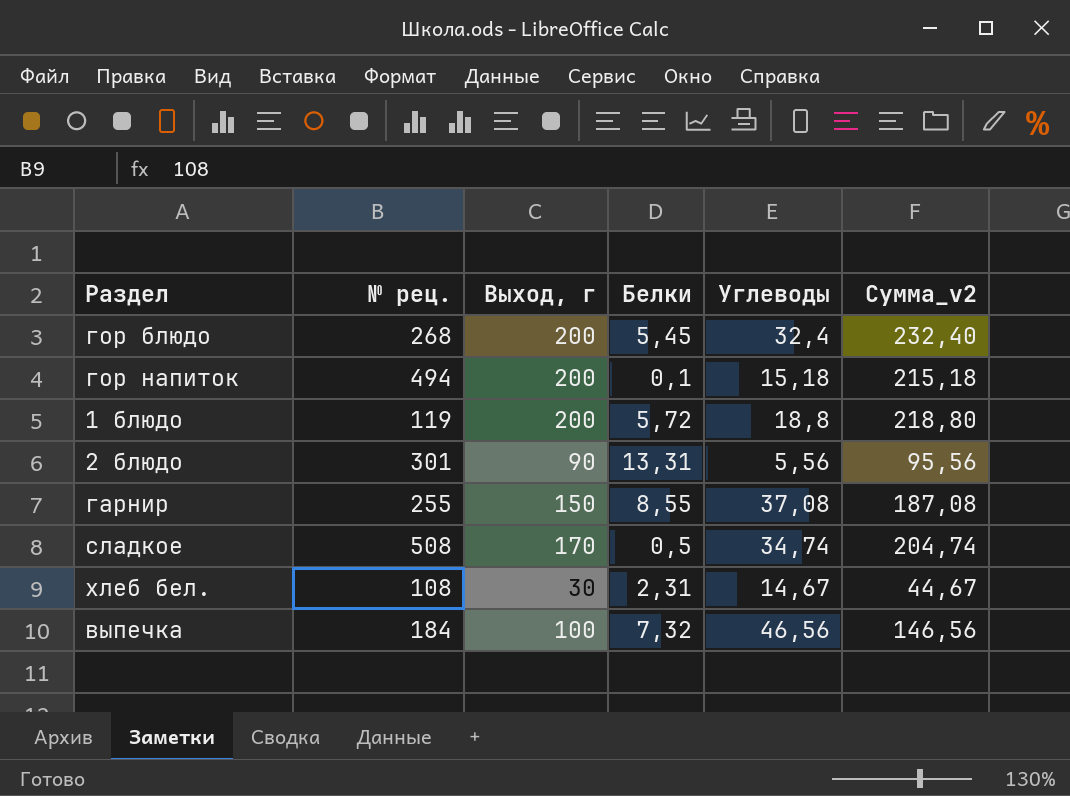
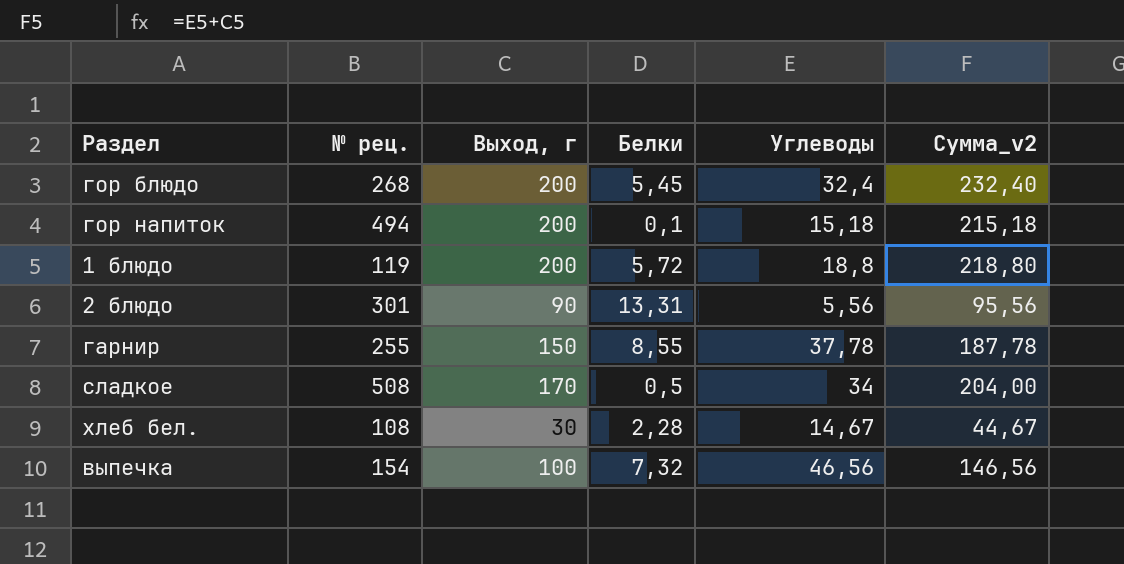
гарнир | Углеводы: 37,08 -> 37,78
гарнир | Сумма_v2: 187,08 -> 187,78
сладкое | Углеводы: 34,74 -> 34
сладкое | Сумма_v2: 204,74 -> 204,00
хлеб бел. | Белки: 2,31 -> 2,28
выпечка | № рец.: 184 -> 154

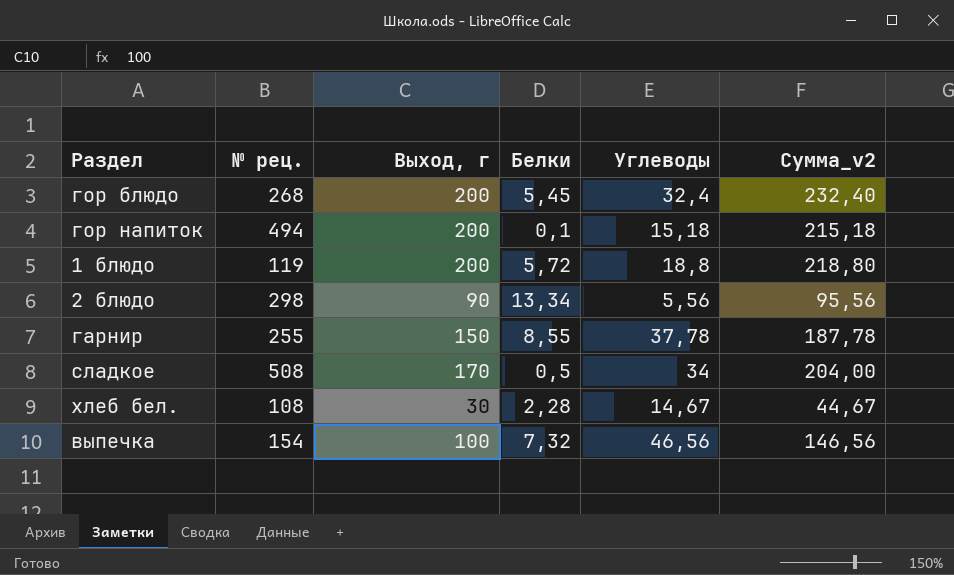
2 блюдо | № рец.: 301 -> 298
2 блюдо | Белки: 13,31 -> 13,34

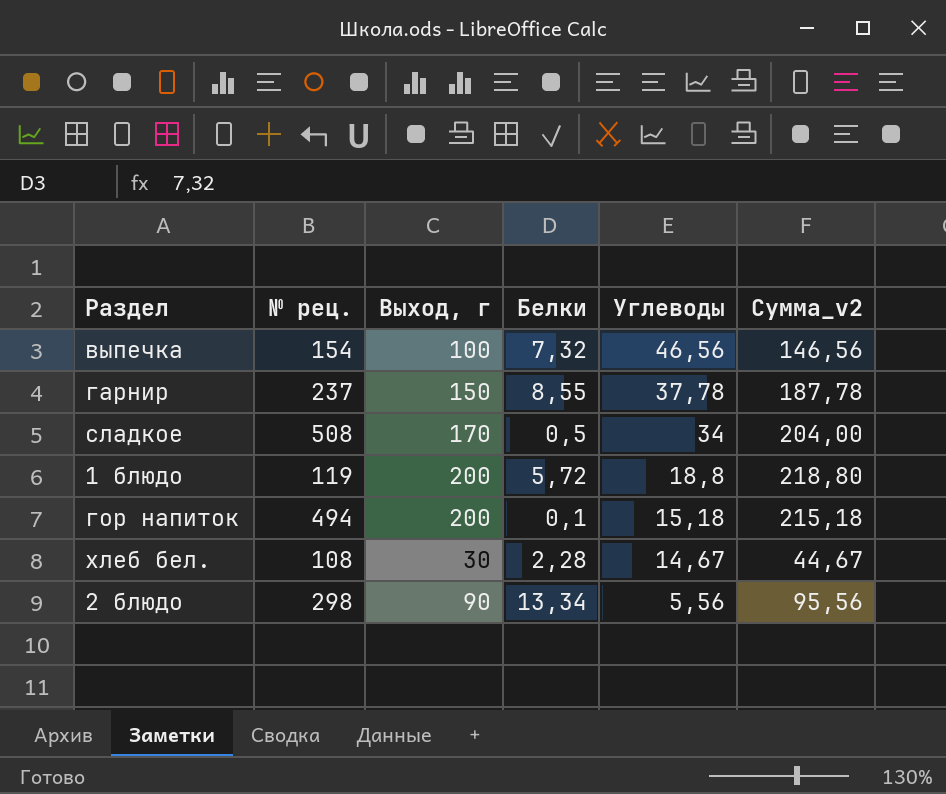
row order: none -> Углеводы descending
row гор блюдо: 268 | 200 | 5,45 | 32,4 | 232,40 -> none
гарнир | № рец.: 255 -> 237

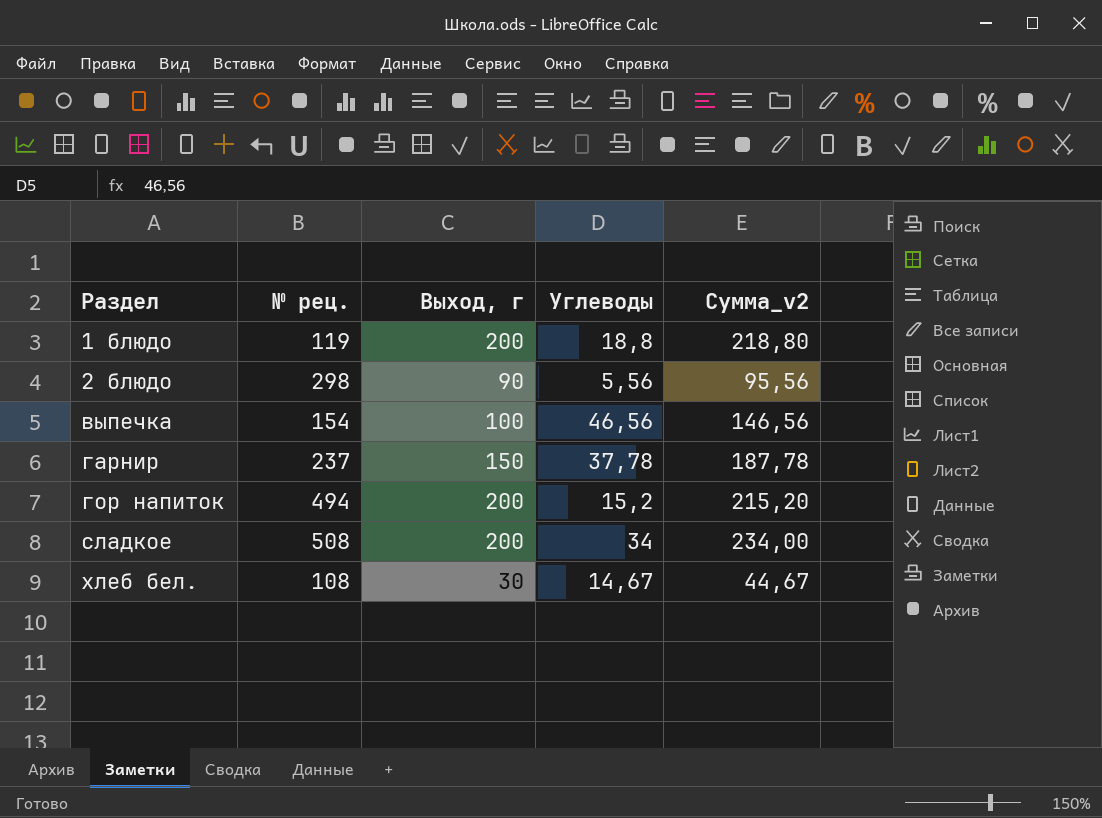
row order: Углеводы descending -> Раздел ascending
column Белки | position: 4 -> none
гор напиток | Углеводы: 15,18 -> 15,2
гор напиток | Сумма_v2: 215,18 -> 215,20
сладкое | Выход, г: 170 -> 200
сладкое | Сумма_v2: 204,00 -> 234,00

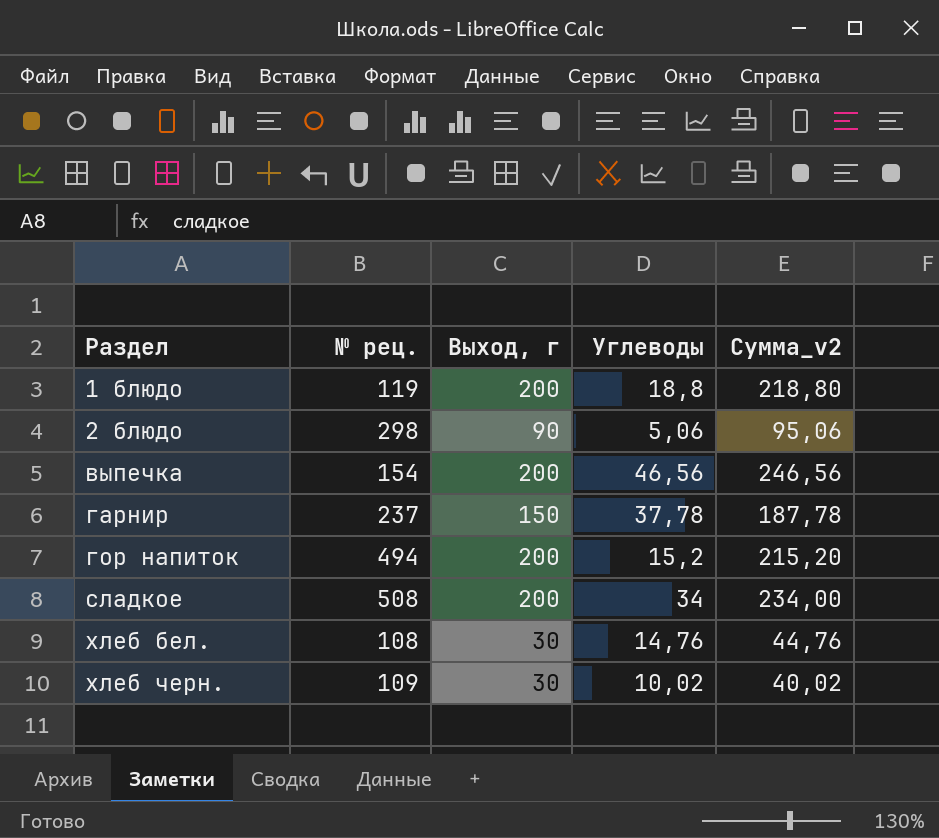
2 блюдо | Углеводы: 5,56 -> 5,06
2 блюдо | Сумма_v2: 95,56 -> 95,06
выпечка | Выход, г: 100 -> 200
выпечка | Сумма_v2: 146,56 -> 246,56
хлеб бел. | Углеводы: 14,67 -> 14,76
хлеб бел. | Сумма_v2: 44,67 -> 44,76
row хлеб черн.: none -> 109 | 30 | 10,02 | 40,02

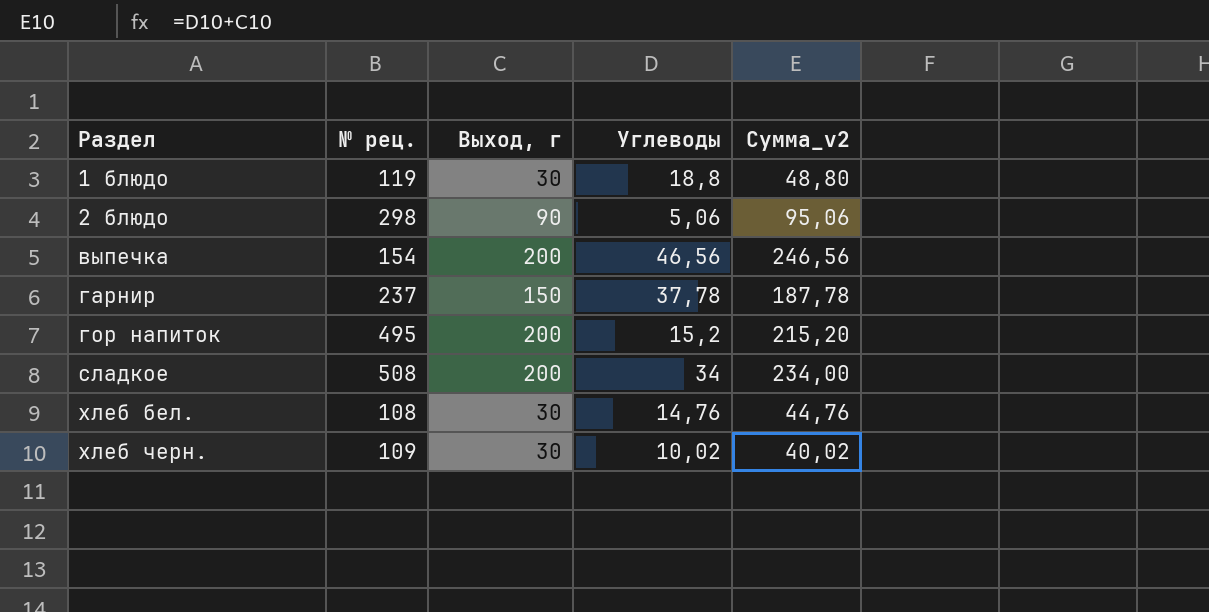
1 блюдо | Выход, г: 200 -> 30
1 блюдо | Сумма_v2: 218,80 -> 48,80
гор напиток | № рец.: 494 -> 495

